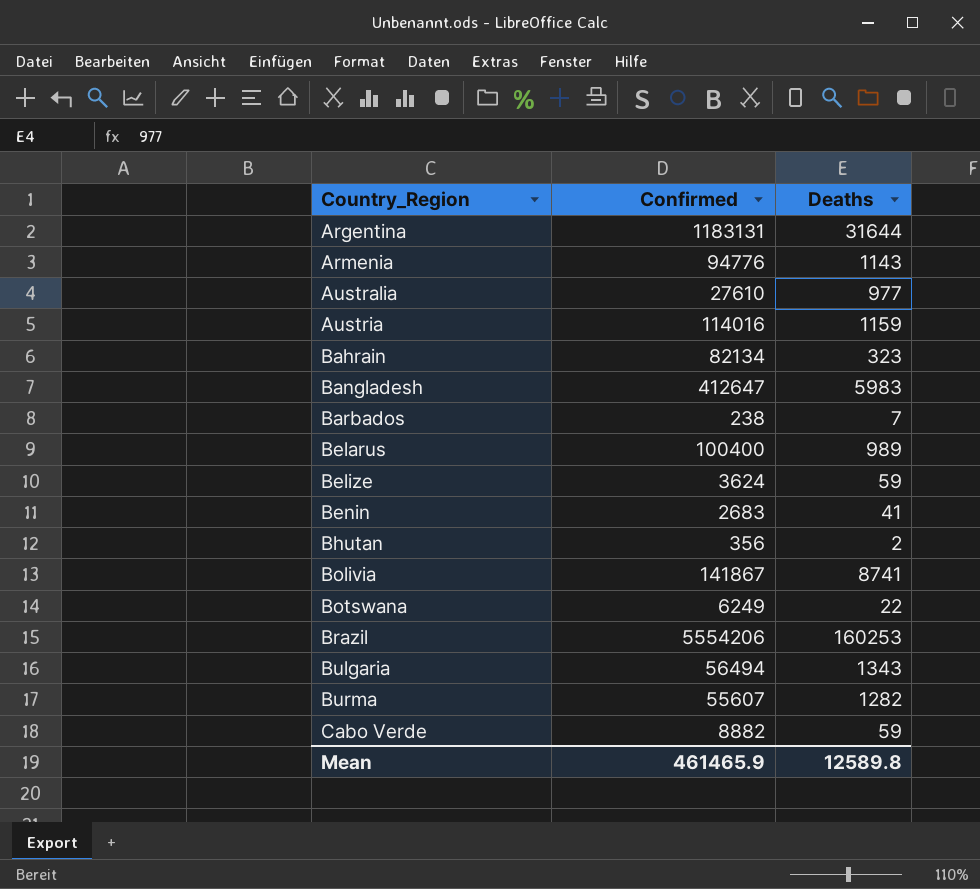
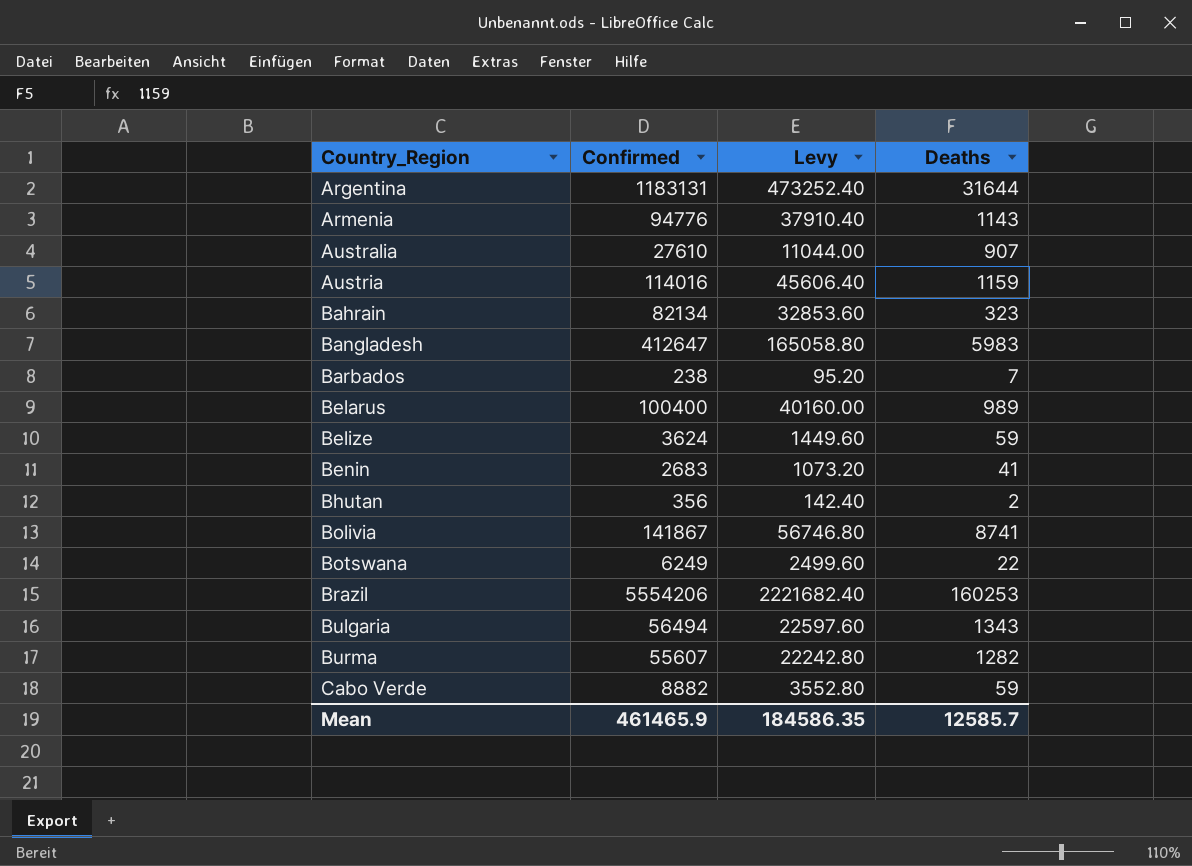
column Levy | formula: none -> [Confirmed] * 0.4
Australia | Deaths: 977 -> 907
Mean | Deaths: 12589.8 -> 12585.7

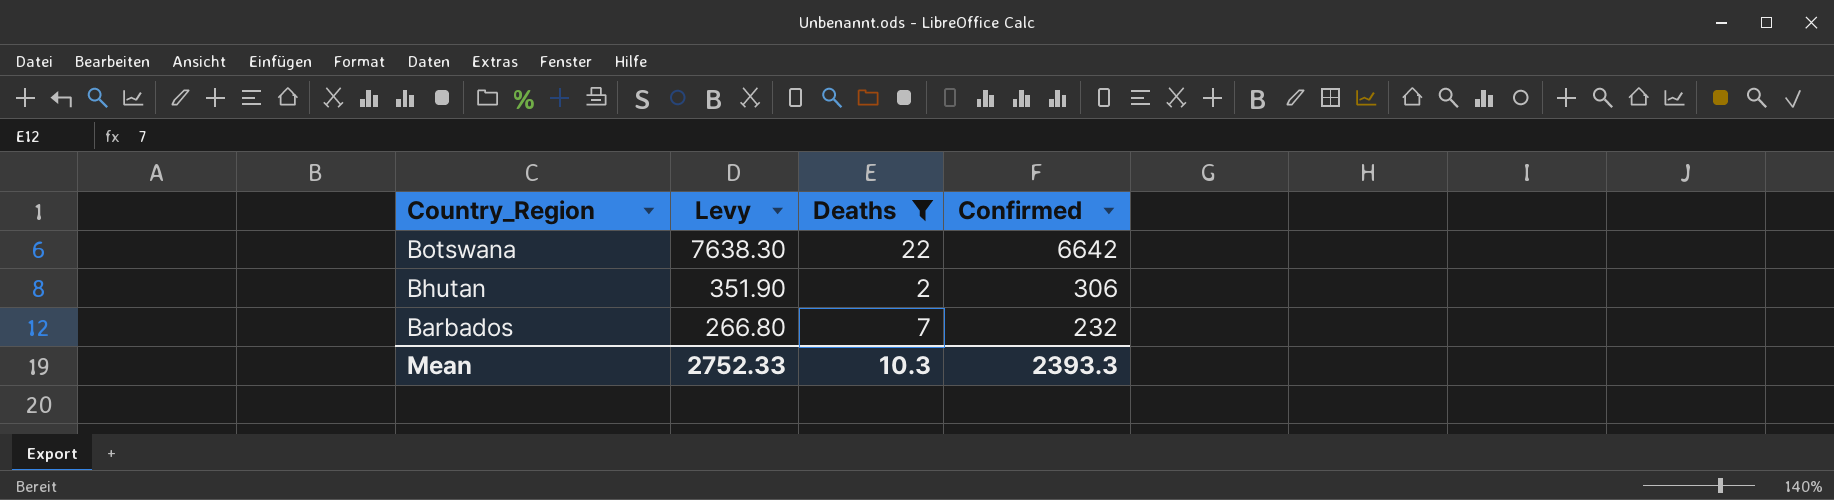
filter: none -> Deaths <= 22
row order: Country_Region ascending -> Country_Region descending
column Levy | formula: [Confirmed] * 0.4 -> [Confirmed] * 1.15
column Confirmed | position: 2 -> 4
Botswana | Confirmed: 6249 -> 6642
Bhutan | Confirmed: 356 -> 306
Barbados | Confirmed: 238 -> 232
Mean | Levy: 184586.35 -> 2752.33
Mean | Deaths: 12585.7 -> 10.3
Mean | Confirmed: 461465.9 -> 2393.3

